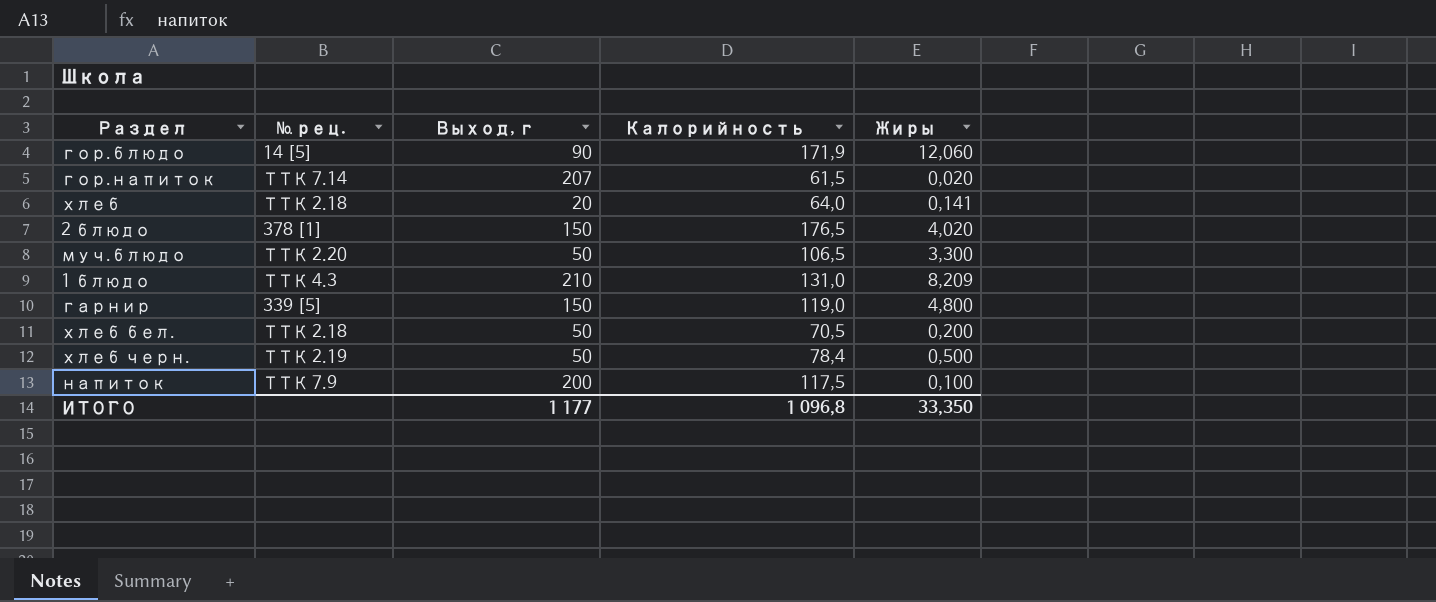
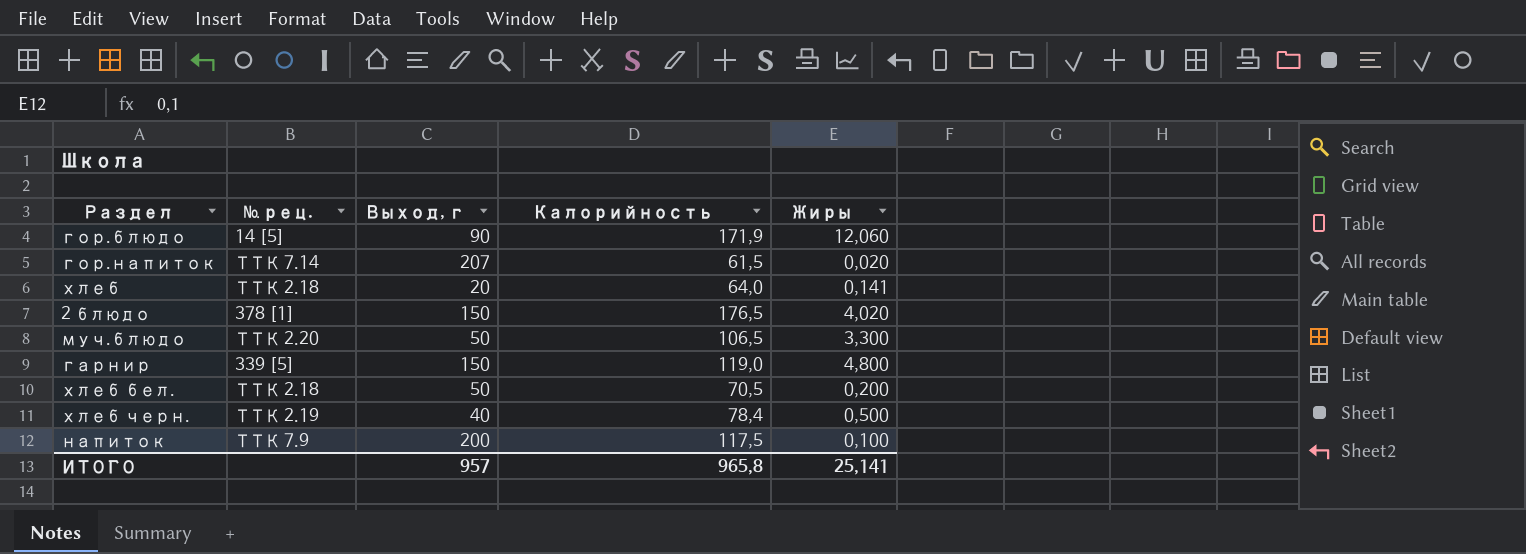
row 1 блюдо: ТТК 4.3 | 210 | 131,0 | 8,209 -> none
хлеб черн. | Выход, г: 50 -> 40
ИТОГО | Выход, г: 1 177 -> 957
ИТОГО | Калорийность: 1 096,8 -> 965,8
ИТОГО | Жиры: 33,350 -> 25,141

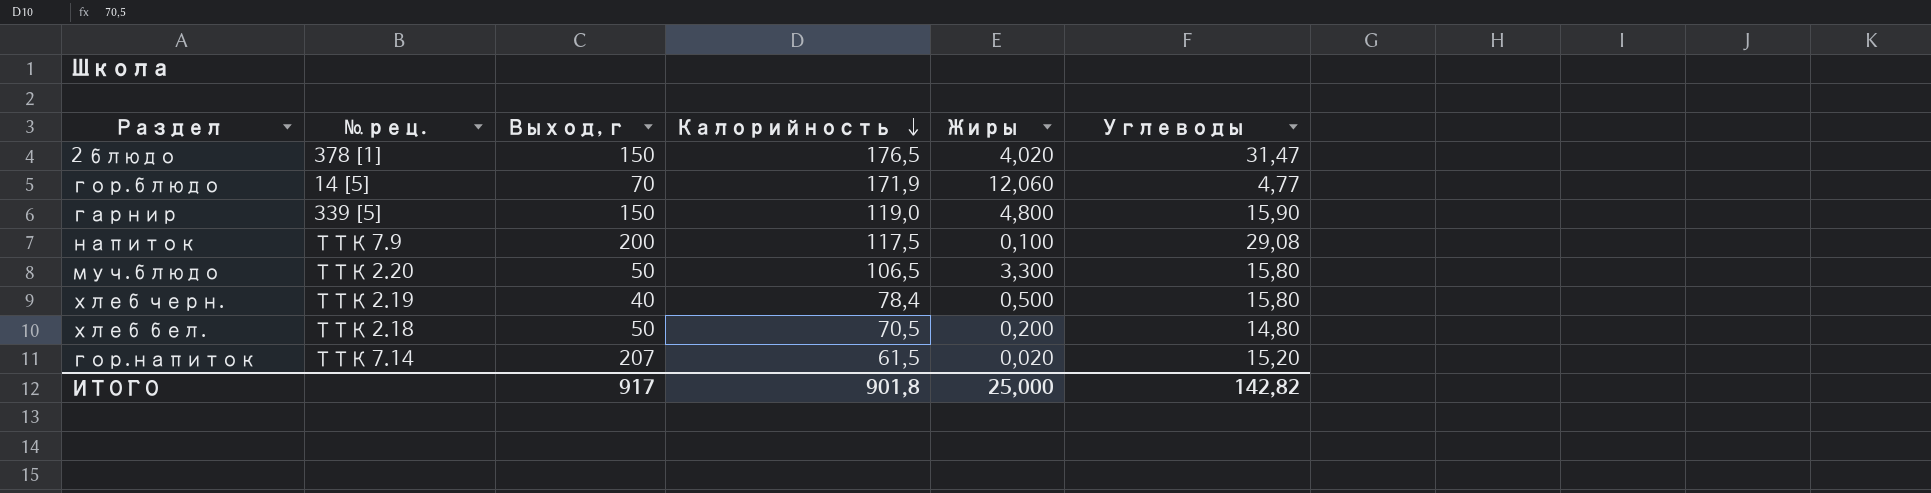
row order: none -> Калорийность descending
column Углеводы | position: none -> 6
row хлеб: ТТК 2.18 | 20 | 64,0 | 0,141 -> none
гор.блюдо | Выход, г: 90 -> 70
ИТОГО | Выход, г: 957 -> 917
ИТОГО | Калорийность: 965,8 -> 901,8
ИТОГО | Жиры: 25,141 -> 25,000

